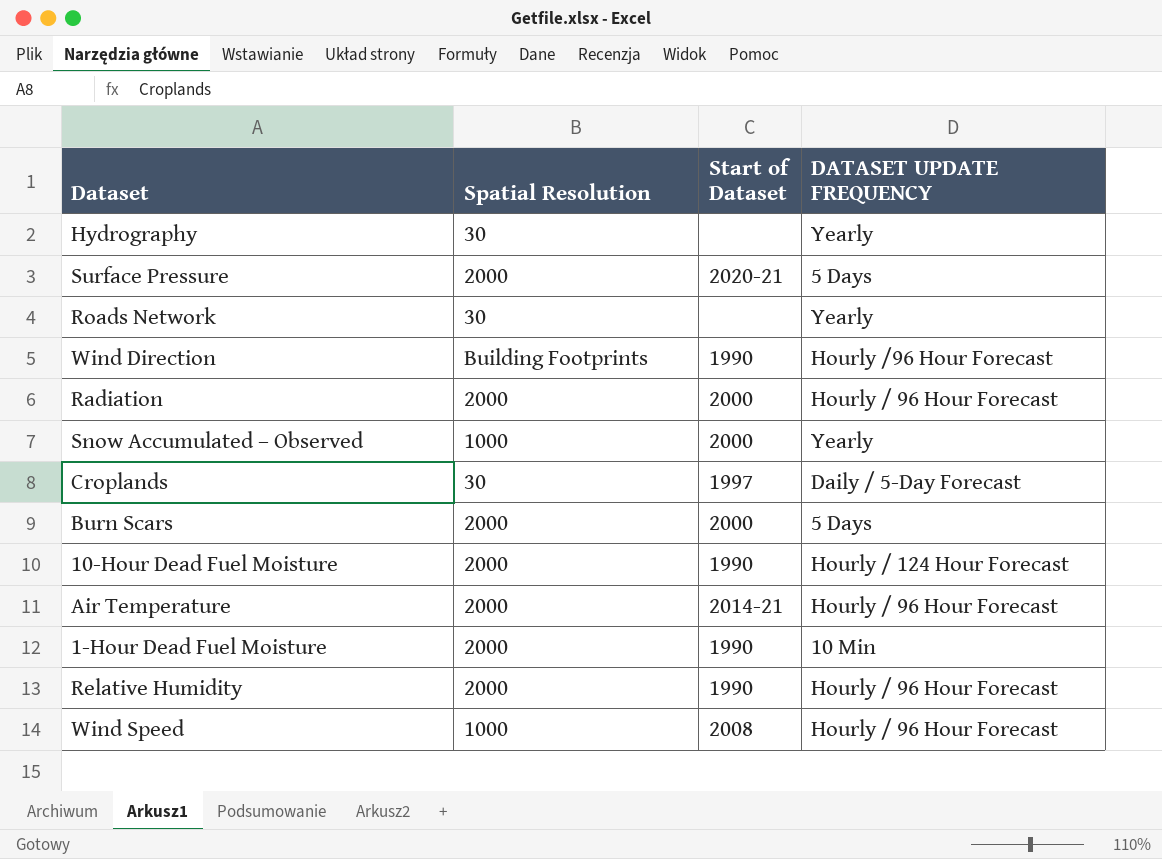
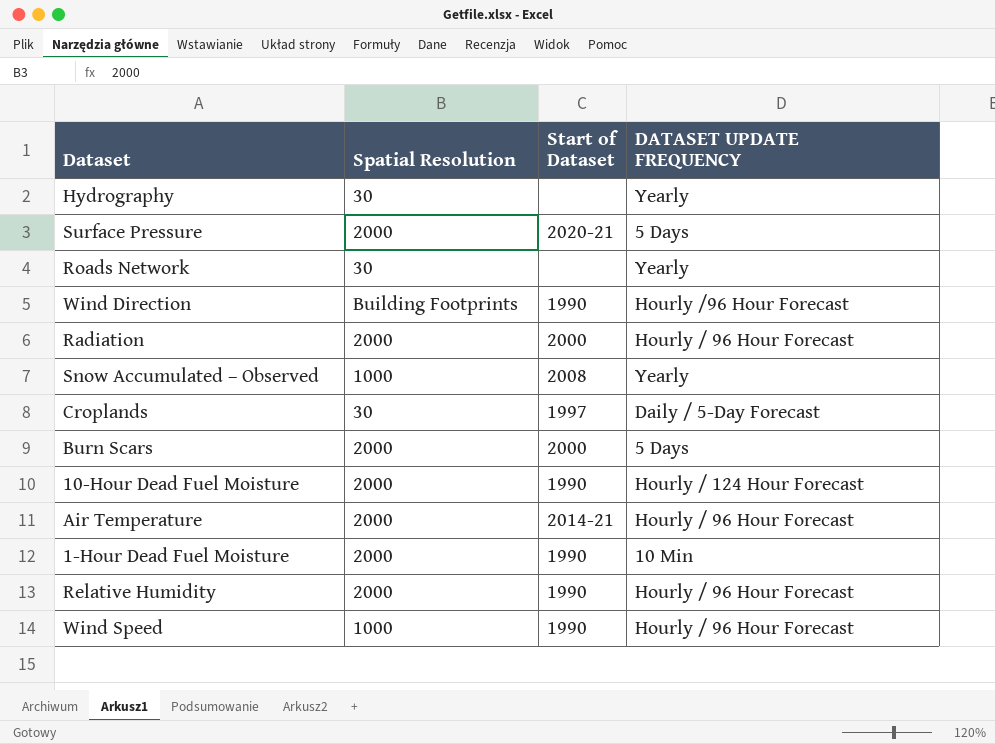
Snow Accumulated – Observed | Start of Dataset: 2000 -> 2008
Wind Speed | Start of Dataset: 2008 -> 1990

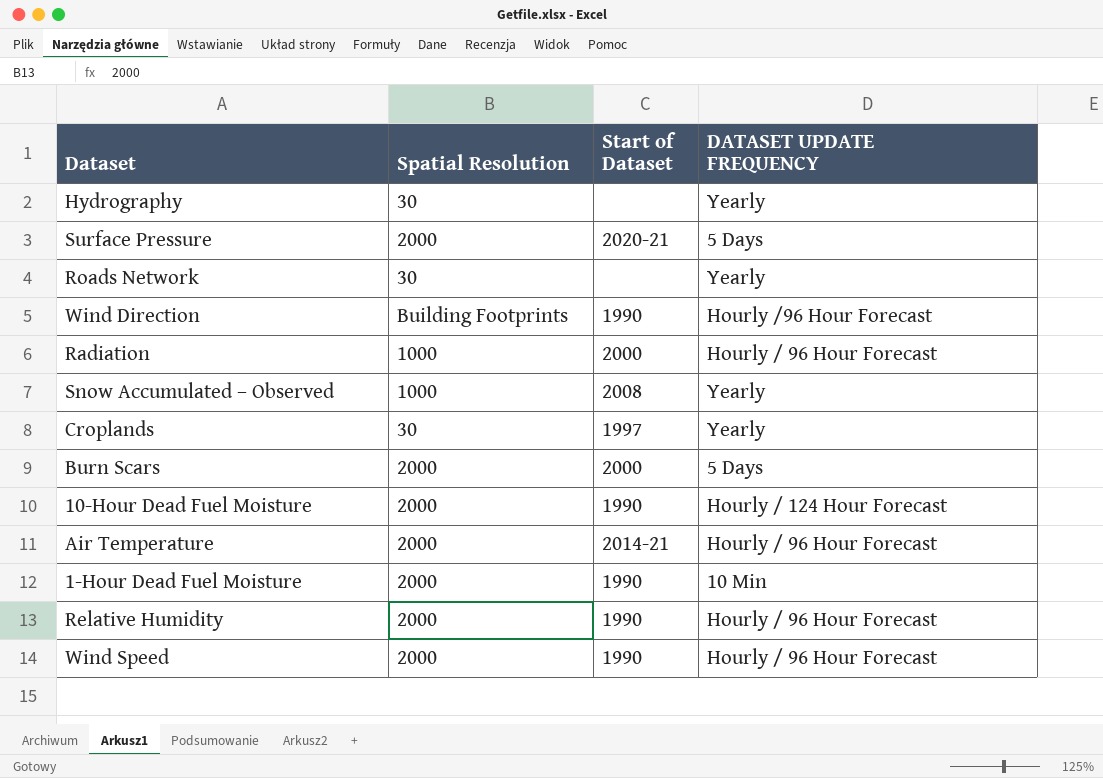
Radiation | Spatial Resolution: 2000 -> 1000
Croplands | DATASET UPDATE FREQUENCY: Daily / 5-Day Forecast -> Yearly
Wind Speed | Spatial Resolution: 1000 -> 2000

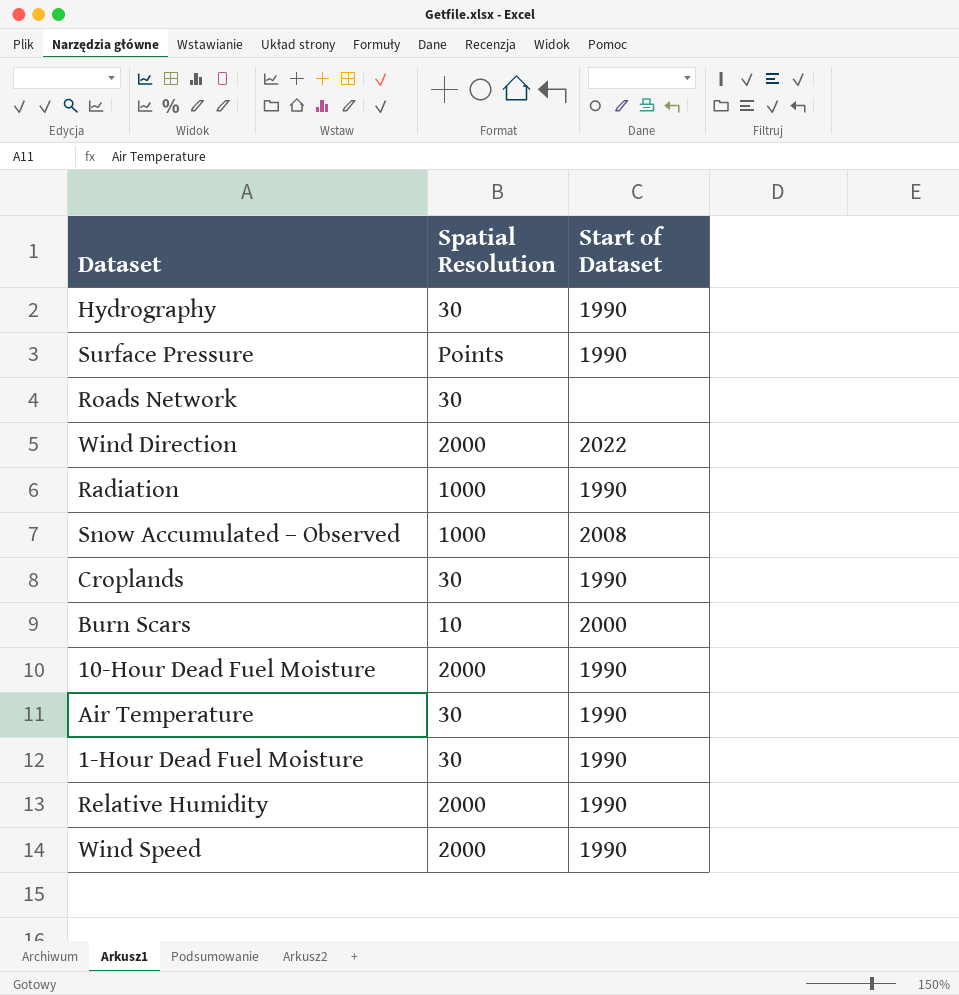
column DATASET UPDATE FREQUENCY | position: 4 -> none
Hydrography | Start of Dataset: none -> 1990
Surface Pressure | Spatial Resolution: 2000 -> Points
Surface Pressure | Start of Dataset: 2020-21 -> 1990
Wind Direction | Spatial Resolution: Building Footprints -> 2000
Wind Direction | Start of Dataset: 1990 -> 2022
Radiation | Start of Dataset: 2000 -> 1990
Croplands | Start of Dataset: 1997 -> 1990
Burn Scars | Spatial Resolution: 2000 -> 10
Air Temperature | Spatial Resolution: 2000 -> 30
Air Temperature | Start of Dataset: 2014-21 -> 1990
1-Hour Dead Fuel Moisture | Spatial Resolution: 2000 -> 30

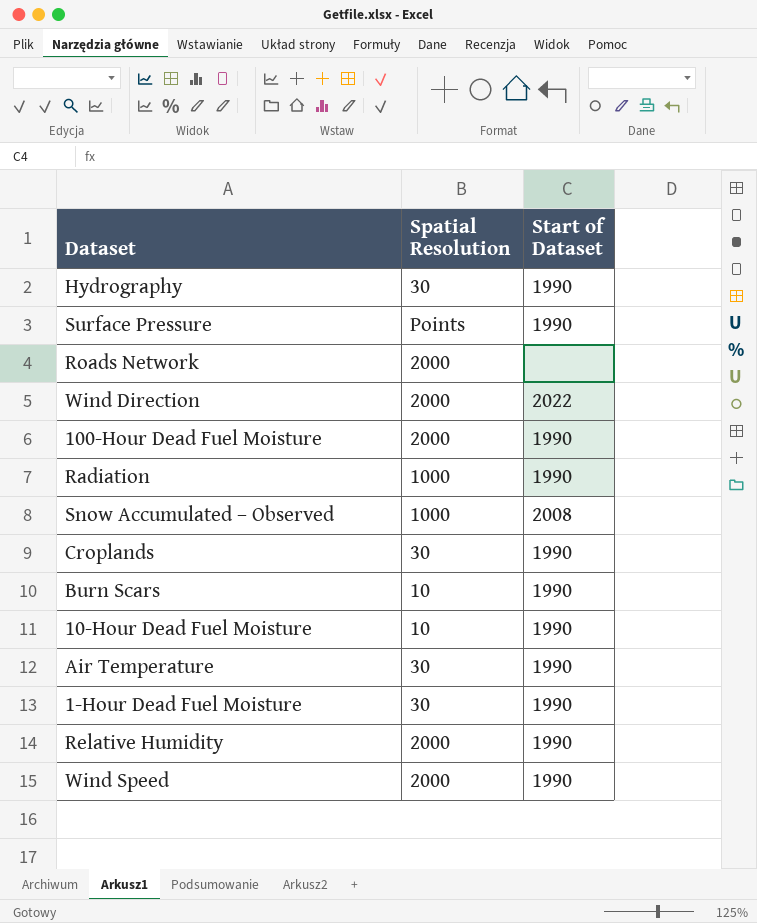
Roads Network | Spatial Resolution: 30 -> 2000
row 100-Hour Dead Fuel Moisture: none -> 2000 | 1990
Burn Scars | Start of Dataset: 2000 -> 1990
10-Hour Dead Fuel Moisture | Spatial Resolution: 2000 -> 10

